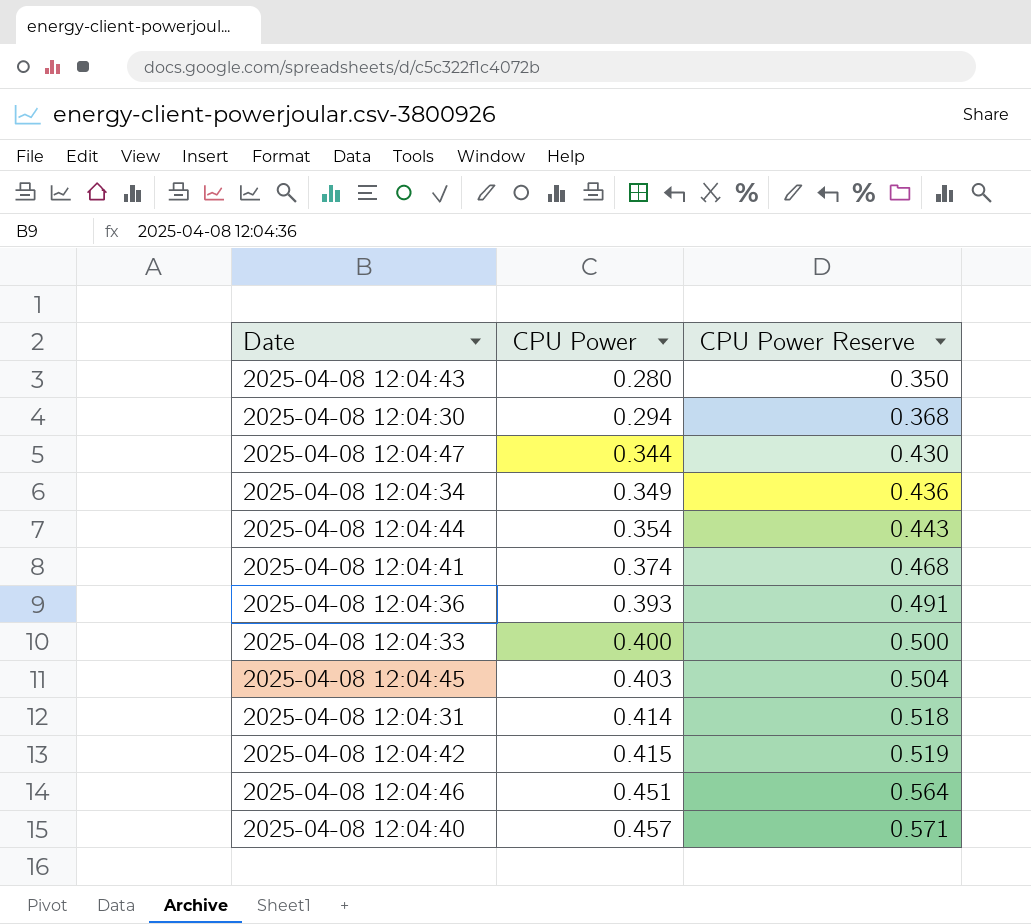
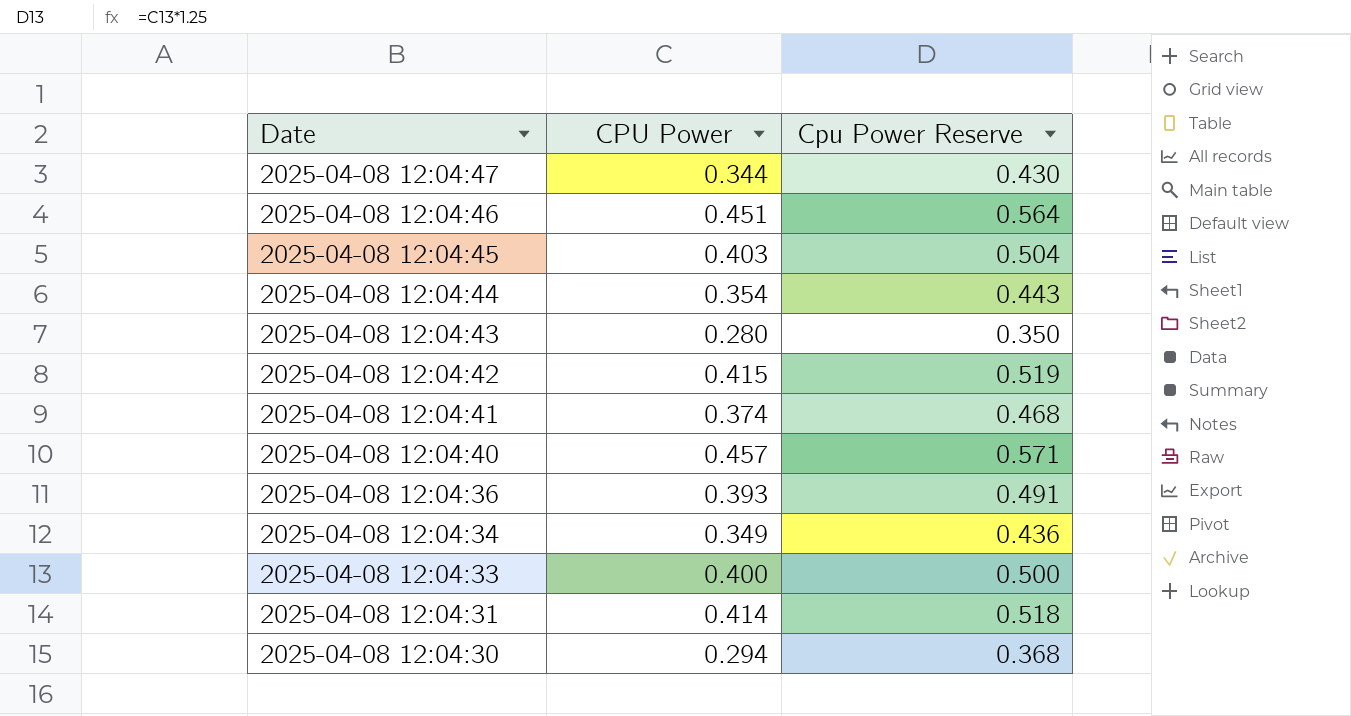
row order: CPU Power ascending -> Date descending
column name: CPU Power Reserve -> Cpu Power Reserve

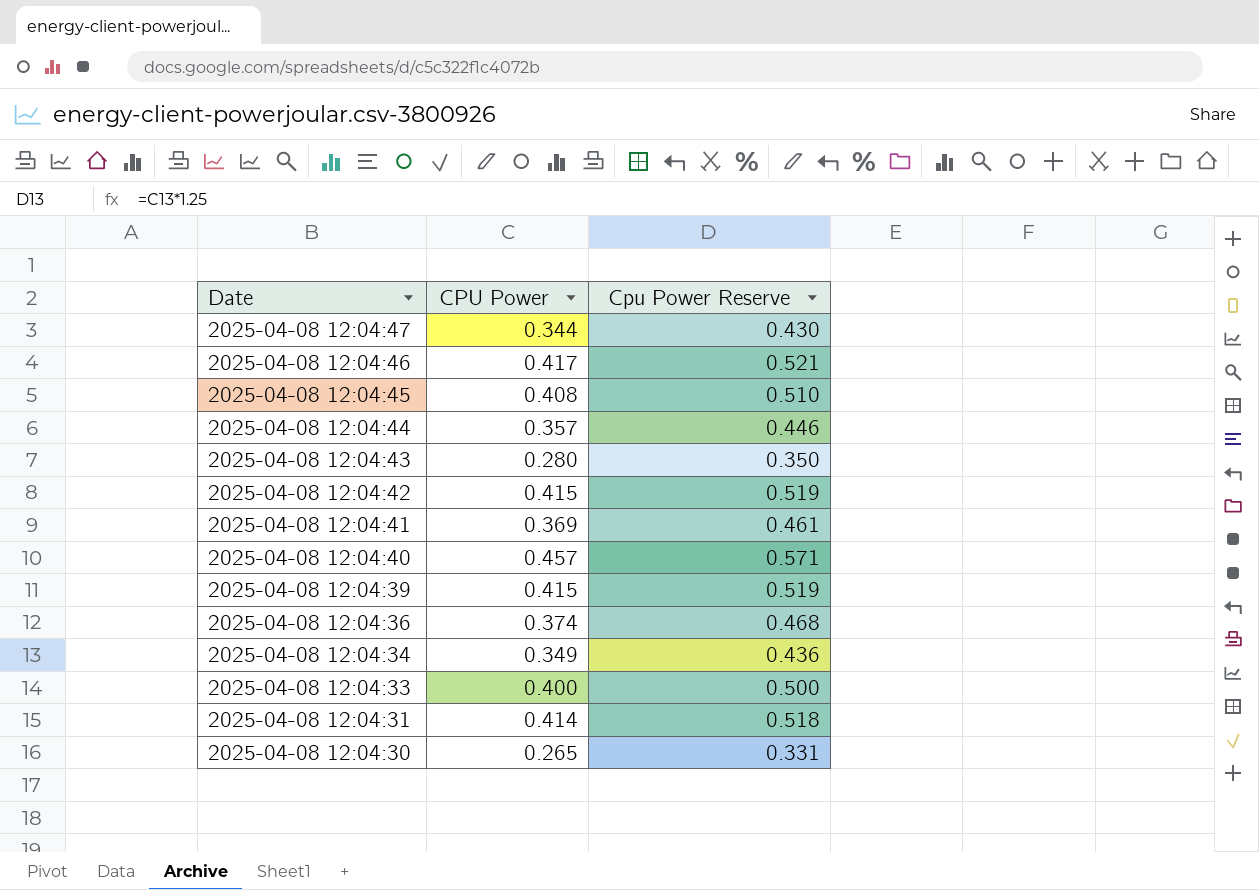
2025-04-08 12:04:46 | CPU Power: 0.451 -> 0.417
2025-04-08 12:04:46 | Cpu Power Reserve: 0.564 -> 0.521
2025-04-08 12:04:45 | CPU Power: 0.403 -> 0.408
2025-04-08 12:04:45 | Cpu Power Reserve: 0.504 -> 0.510
2025-04-08 12:04:44 | CPU Power: 0.354 -> 0.357
2025-04-08 12:04:44 | Cpu Power Reserve: 0.443 -> 0.446
2025-04-08 12:04:41 | CPU Power: 0.374 -> 0.369
2025-04-08 12:04:41 | Cpu Power Reserve: 0.468 -> 0.461
row 2025-04-08 12:04:39: none -> 0.415 | 0.519
2025-04-08 12:04:36 | CPU Power: 0.393 -> 0.374
2025-04-08 12:04:36 | Cpu Power Reserve: 0.491 -> 0.468
2025-04-08 12:04:30 | CPU Power: 0.294 -> 0.265
2025-04-08 12:04:30 | Cpu Power Reserve: 0.368 -> 0.331

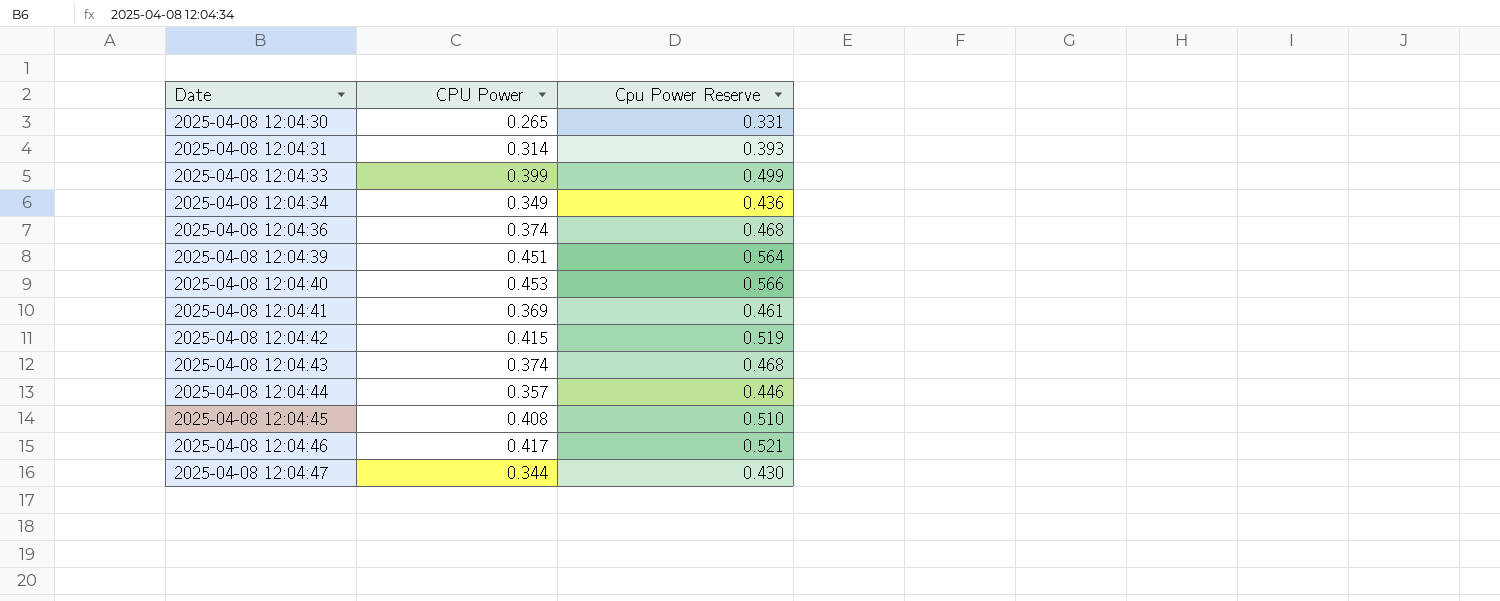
row order: Date descending -> Date ascending
2025-04-08 12:04:31 | CPU Power: 0.414 -> 0.314
2025-04-08 12:04:31 | Cpu Power Reserve: 0.518 -> 0.393
2025-04-08 12:04:33 | CPU Power: 0.400 -> 0.399
2025-04-08 12:04:33 | Cpu Power Reserve: 0.500 -> 0.499
2025-04-08 12:04:39 | CPU Power: 0.415 -> 0.451
2025-04-08 12:04:39 | Cpu Power Reserve: 0.519 -> 0.564
2025-04-08 12:04:40 | CPU Power: 0.457 -> 0.453
2025-04-08 12:04:40 | Cpu Power Reserve: 0.571 -> 0.566
2025-04-08 12:04:43 | CPU Power: 0.280 -> 0.374
2025-04-08 12:04:43 | Cpu Power Reserve: 0.350 -> 0.468

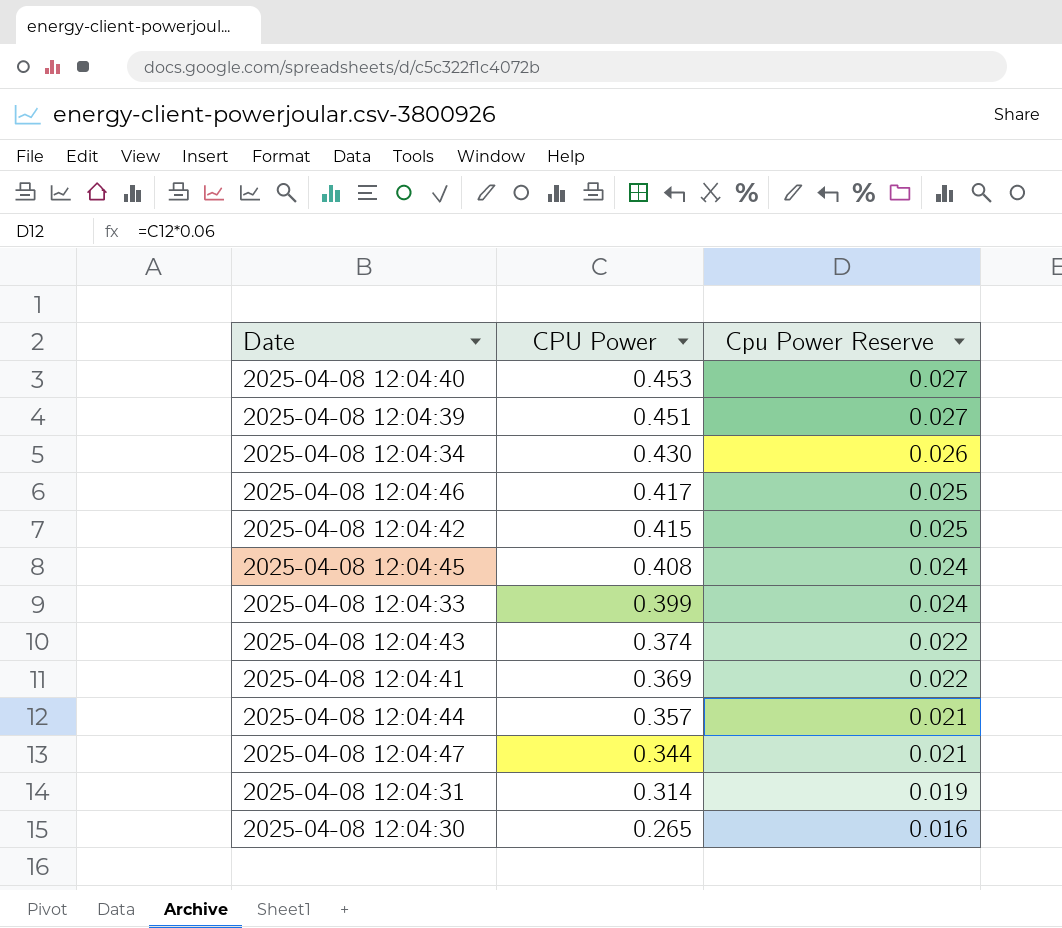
row order: Date ascending -> CPU Power descending
column Cpu Power Reserve | formula: [CPU Power] * 1.25 -> [CPU Power] * 0.06
row 2025-04-08 12:04:36: 0.374 | 0.468 -> none
2025-04-08 12:04:34 | CPU Power: 0.349 -> 0.430

